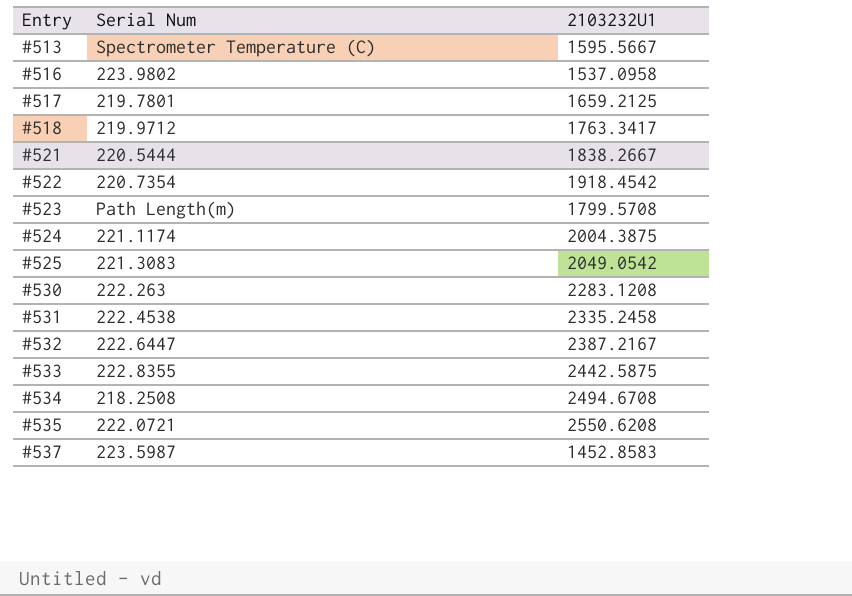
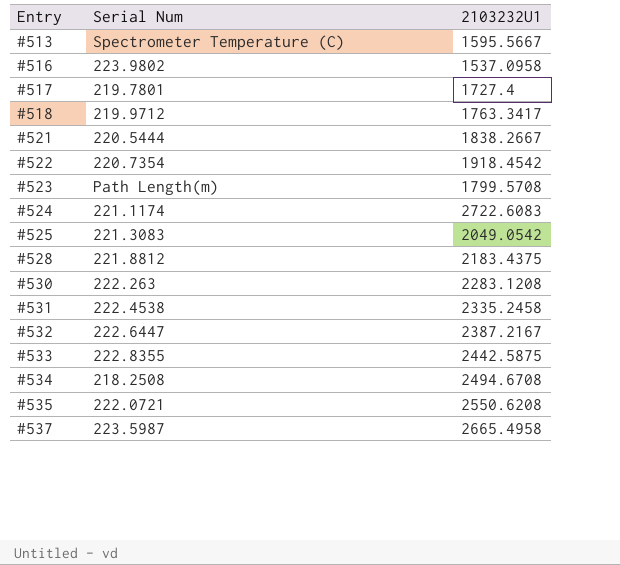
#517 | 2103232U1: 1659.2125 -> 1727.4
#524 | 2103232U1: 2004.3875 -> 2722.6083
row #528: none -> 221.8812 | 2183.4375
#537 | 2103232U1: 1452.8583 -> 2665.4958

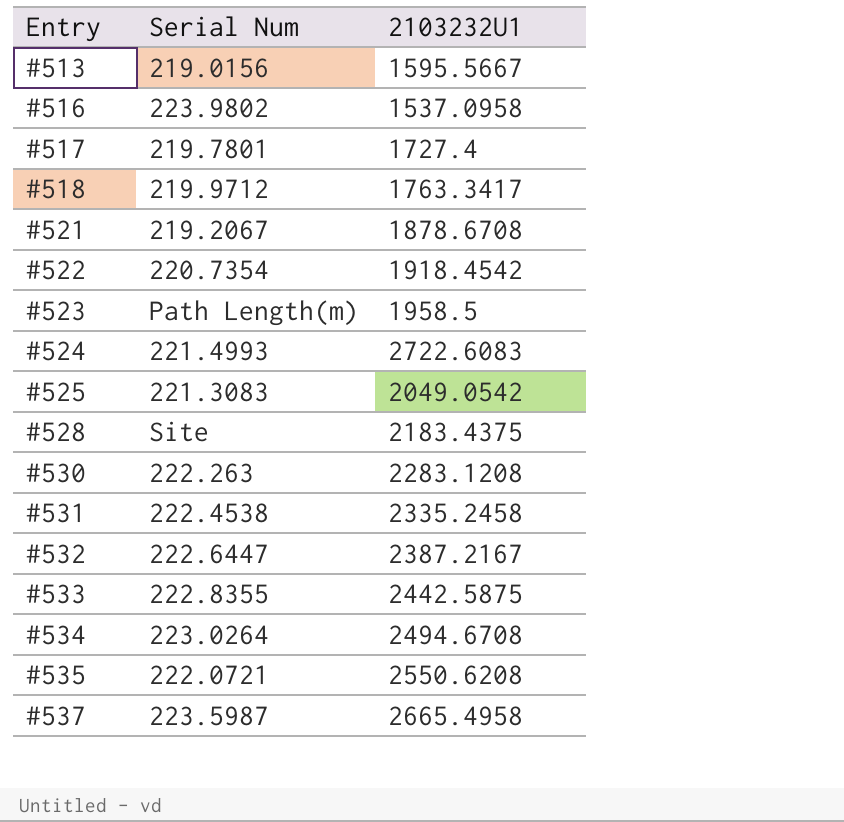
#513 | Serial Num: Spectrometer Temperature (C) -> 219.0156
#521 | Serial Num: 220.5444 -> 219.2067
#521 | 2103232U1: 1838.2667 -> 1878.6708
#523 | 2103232U1: 1799.5708 -> 1958.5
#524 | Serial Num: 221.1174 -> 221.4993
#528 | Serial Num: 221.8812 -> Site
#534 | Serial Num: 218.2508 -> 223.0264

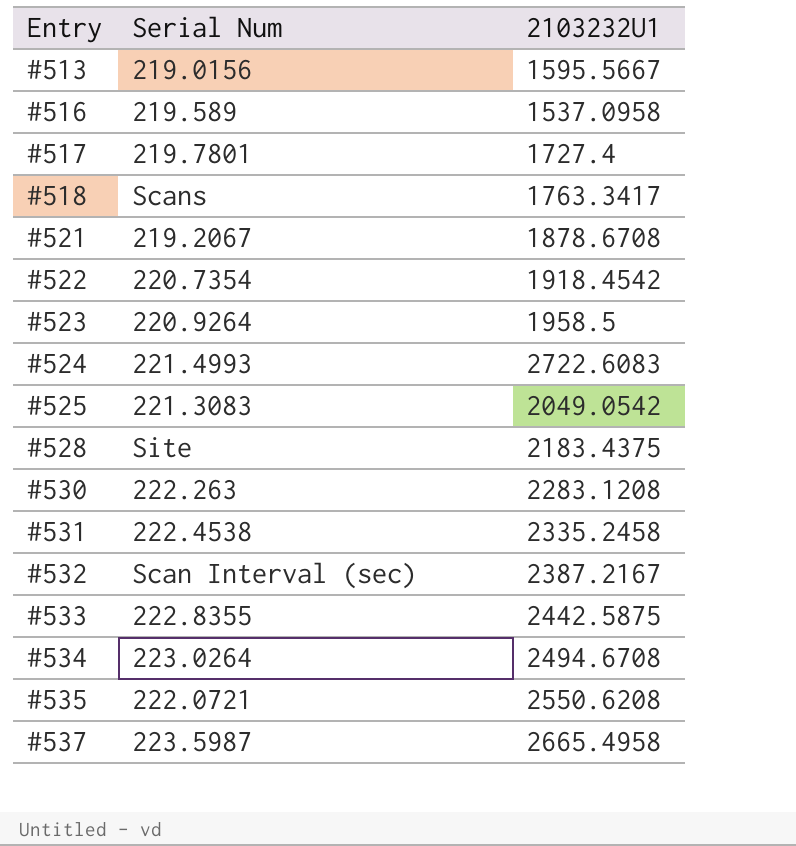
#516 | Serial Num: 223.9802 -> 219.589
#518 | Serial Num: 219.9712 -> Scans
#523 | Serial Num: Path Length(m) -> 220.9264
#532 | Serial Num: 222.6447 -> Scan Interval (sec)

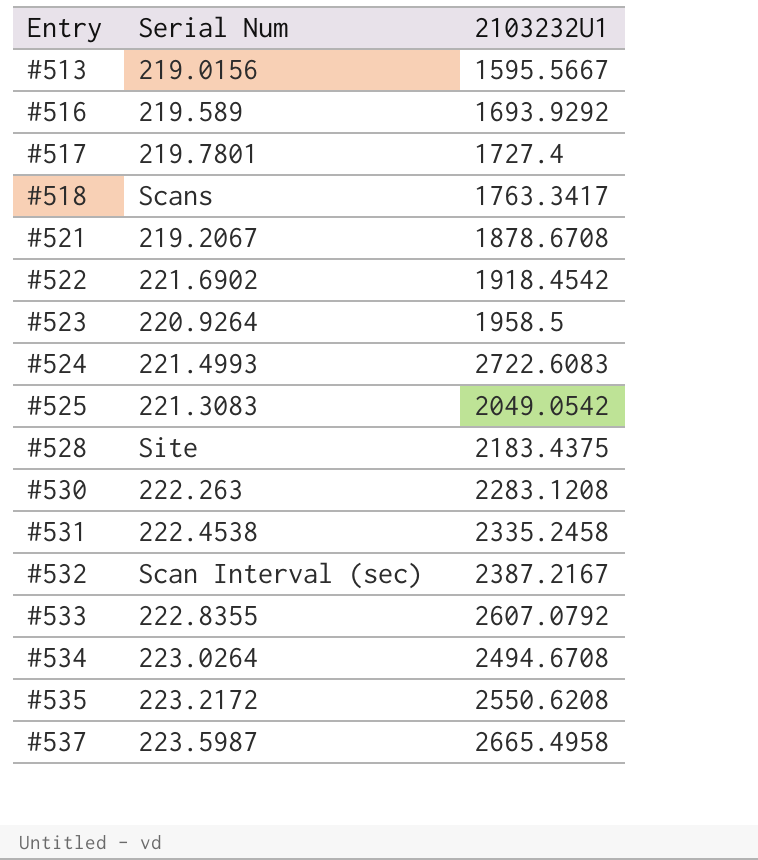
#516 | 2103232U1: 1537.0958 -> 1693.9292
#522 | Serial Num: 220.7354 -> 221.6902
#533 | 2103232U1: 2442.5875 -> 2607.0792
#535 | Serial Num: 222.0721 -> 223.2172

